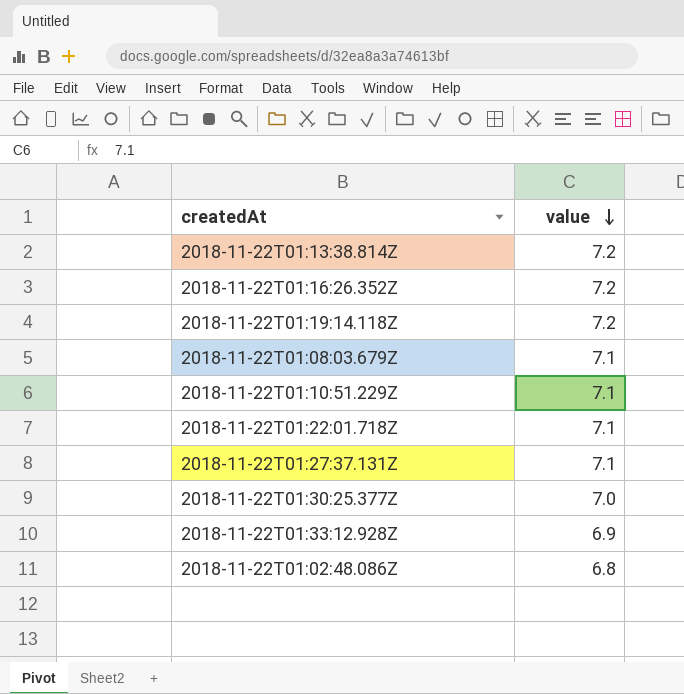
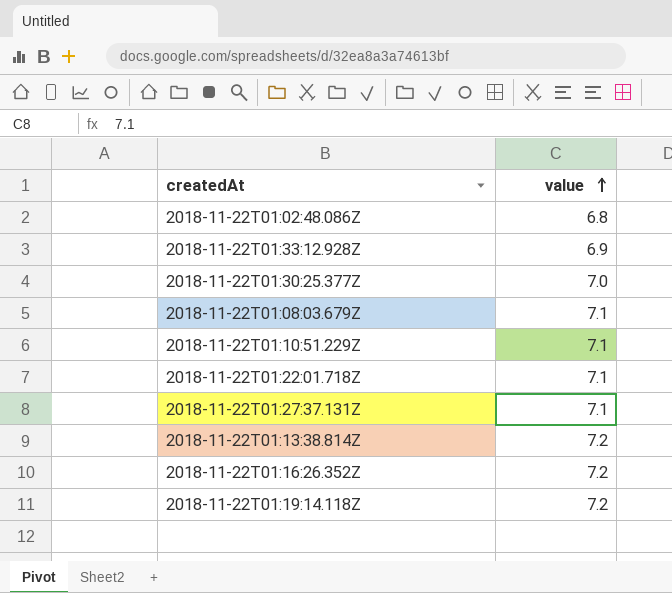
row order: value descending -> value ascending

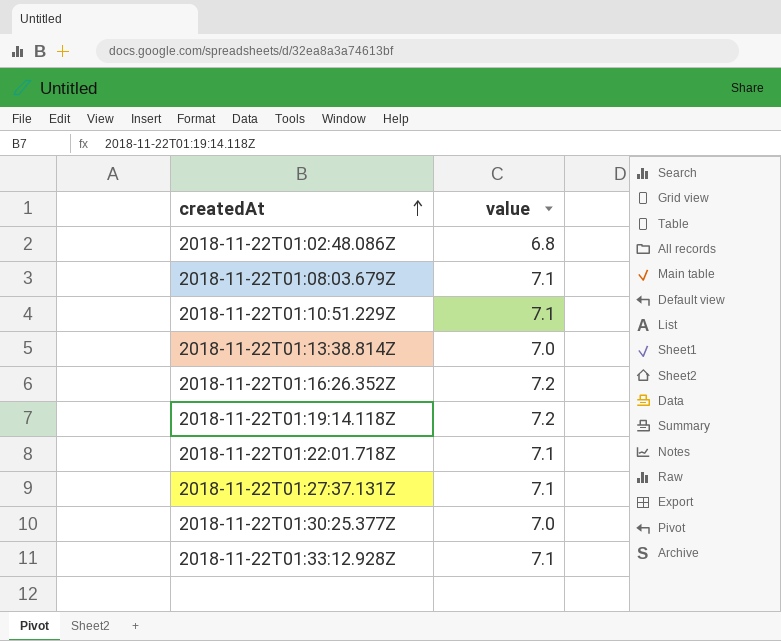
row order: value ascending -> createdAt ascending
2018-11-22T01:13:38.814Z | value: 7.2 -> 7.0
2018-11-22T01:33:12.928Z | value: 6.9 -> 7.1

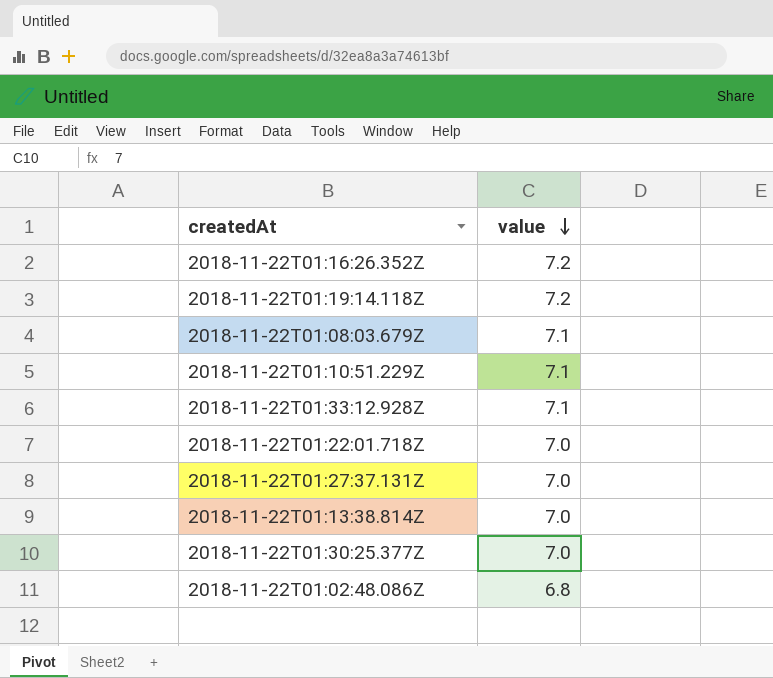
row order: createdAt ascending -> value descending
2018-11-22T01:22:01.718Z | value: 7.1 -> 7.0
2018-11-22T01:27:37.131Z | value: 7.1 -> 7.0

